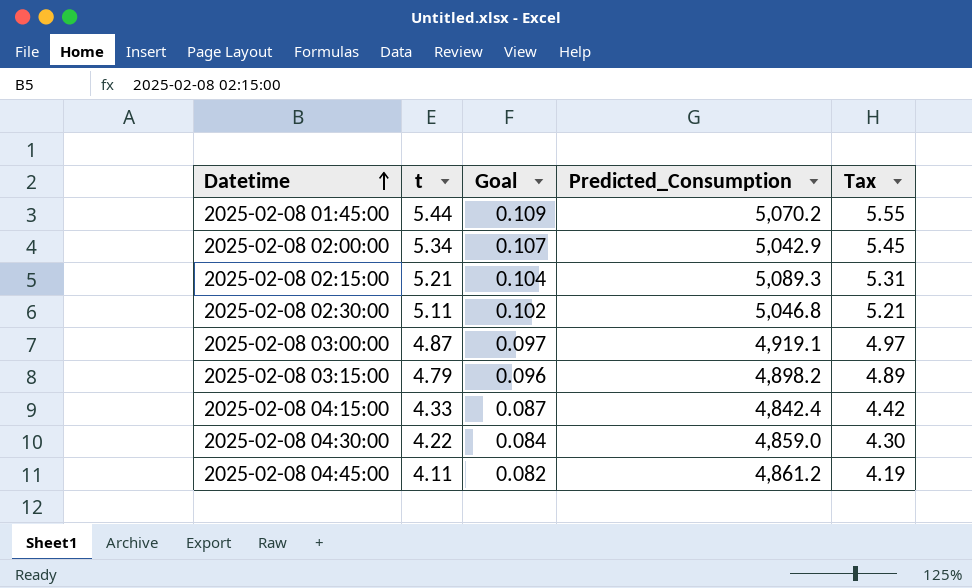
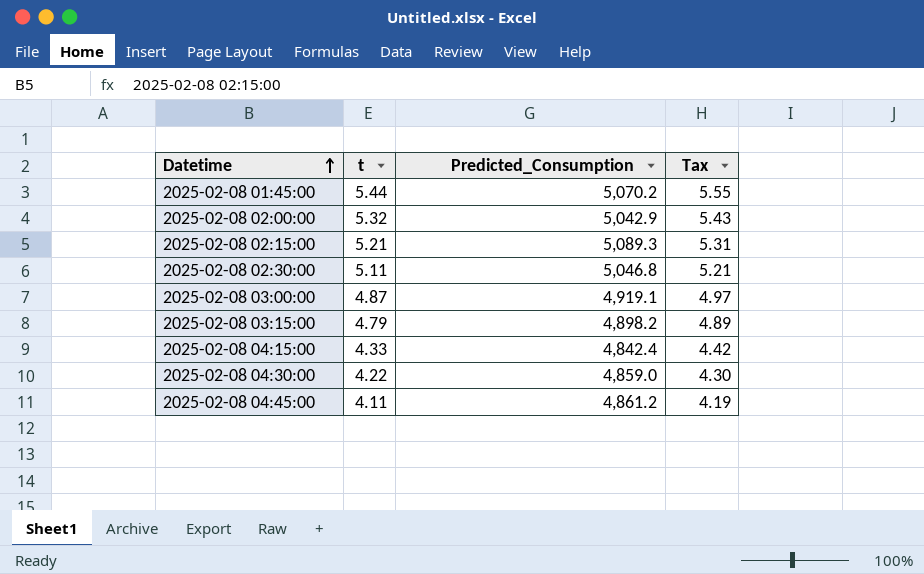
column Goal | formula: [t] * 0.02 -> none
2025-02-08 02:00:00 | t: 5.34 -> 5.32
2025-02-08 02:00:00 | Tax: 5.45 -> 5.43

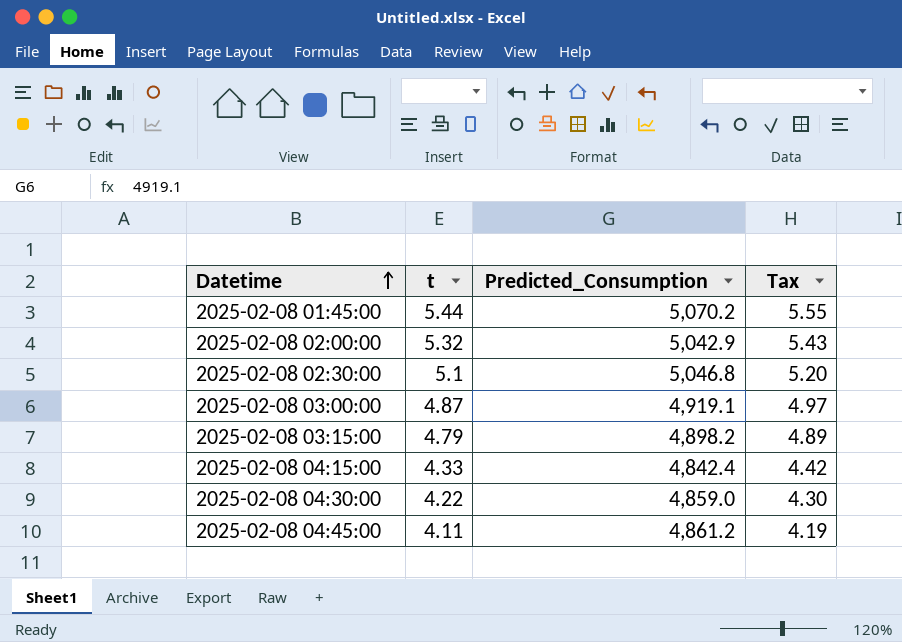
row 2025-02-08 02:15:00: 5.21 | 5,089.3 | 5.31 -> none
2025-02-08 02:30:00 | t: 5.11 -> 5.1
2025-02-08 02:30:00 | Tax: 5.21 -> 5.20

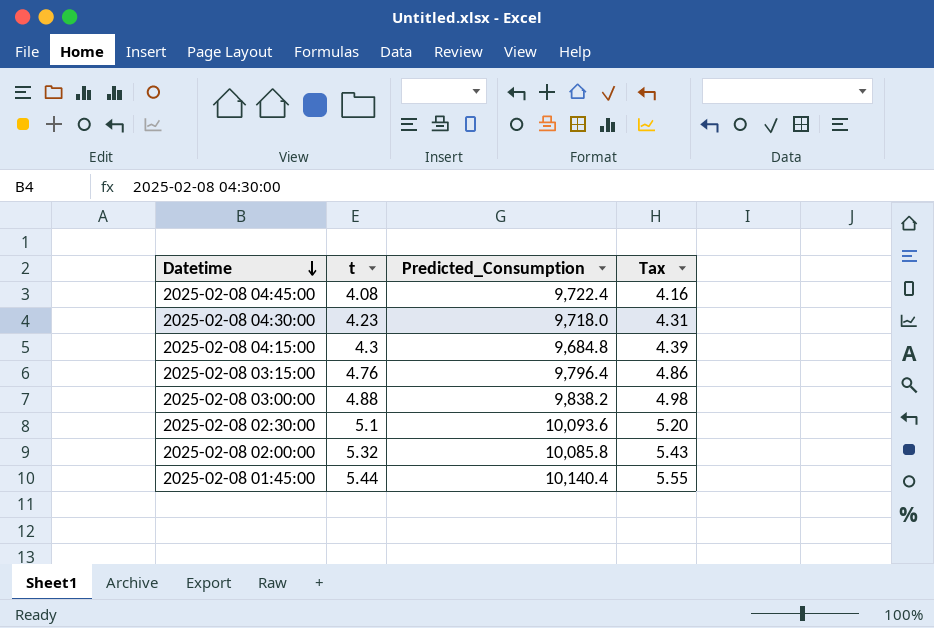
row order: Datetime ascending -> Datetime descending
2025-02-08 04:45:00 | t: 4.11 -> 4.08
2025-02-08 04:45:00 | Predicted_Consumption: 4,861.2 -> 9,722.4
2025-02-08 04:45:00 | Tax: 4.19 -> 4.16
2025-02-08 04:30:00 | t: 4.22 -> 4.23
2025-02-08 04:30:00 | Predicted_Consumption: 4,859.0 -> 9,718.0
2025-02-08 04:30:00 | Tax: 4.30 -> 4.31
2025-02-08 04:15:00 | t: 4.33 -> 4.3
2025-02-08 04:15:00 | Predicted_Consumption: 4,842.4 -> 9,684.8
2025-02-08 04:15:00 | Tax: 4.42 -> 4.39
2025-02-08 03:15:00 | t: 4.79 -> 4.76
2025-02-08 03:15:00 | Predicted_Consumption: 4,898.2 -> 9,796.4
2025-02-08 03:15:00 | Tax: 4.89 -> 4.86
2025-02-08 03:00:00 | t: 4.87 -> 4.88
2025-02-08 03:00:00 | Predicted_Consumption: 4,919.1 -> 9,838.2
2025-02-08 03:00:00 | Tax: 4.97 -> 4.98
2025-02-08 02:30:00 | Predicted_Consumption: 5,046.8 -> 10,093.6
2025-02-08 02:00:00 | Predicted_Consumption: 5,042.9 -> 10,085.8
2025-02-08 01:45:00 | Predicted_Consumption: 5,070.2 -> 10,140.4

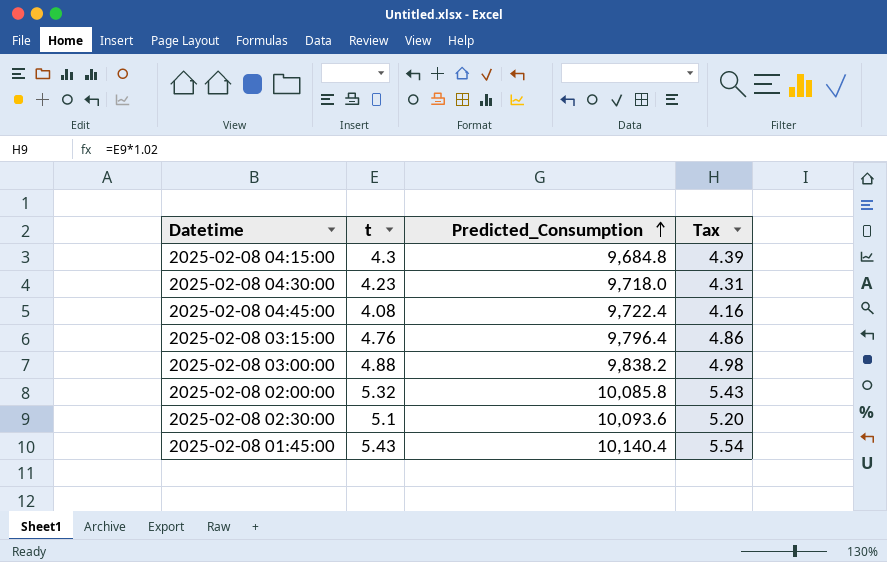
row order: Datetime descending -> Predicted_Consumption ascending
2025-02-08 01:45:00 | t: 5.44 -> 5.43
2025-02-08 01:45:00 | Tax: 5.55 -> 5.54

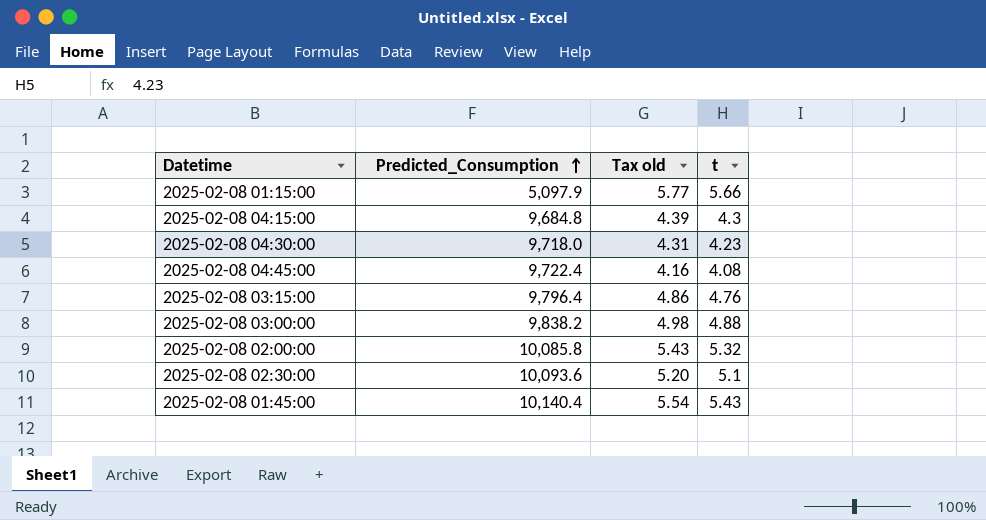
column name: Tax -> Tax old
column t | position: 2 -> 4
row 2025-02-08 01:15:00: none -> 5,097.9 | 5.77 | 5.66

